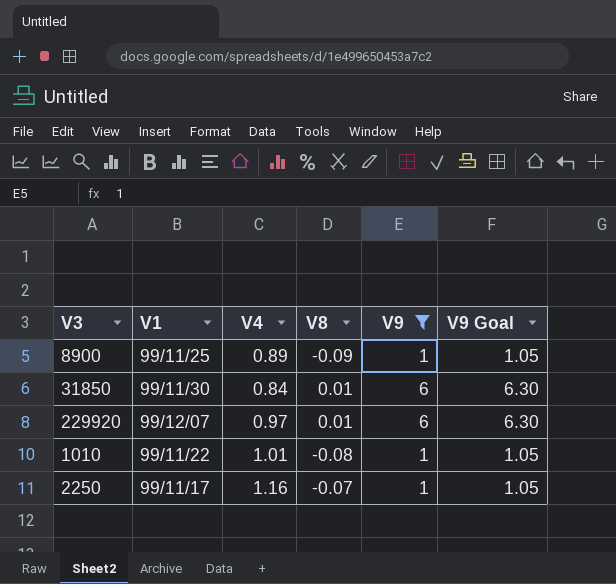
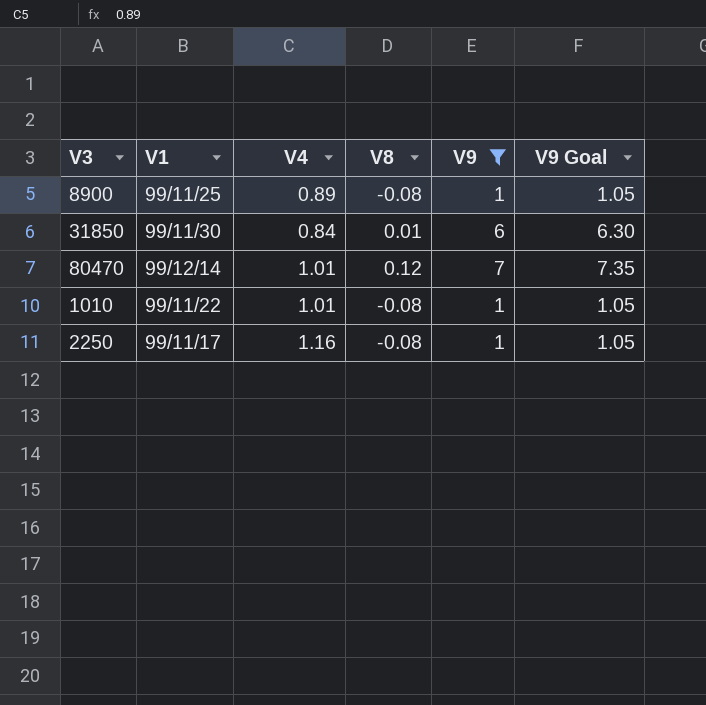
row 229920: 99/12/07 | 0.97 | 0.01 | 6 | 6.30 -> none
8900 | V8: -0.09 -> -0.08
row 80470: none -> 99/12/14 | 1.01 | 0.12 | 7 | 7.35
2250 | V8: -0.07 -> -0.08

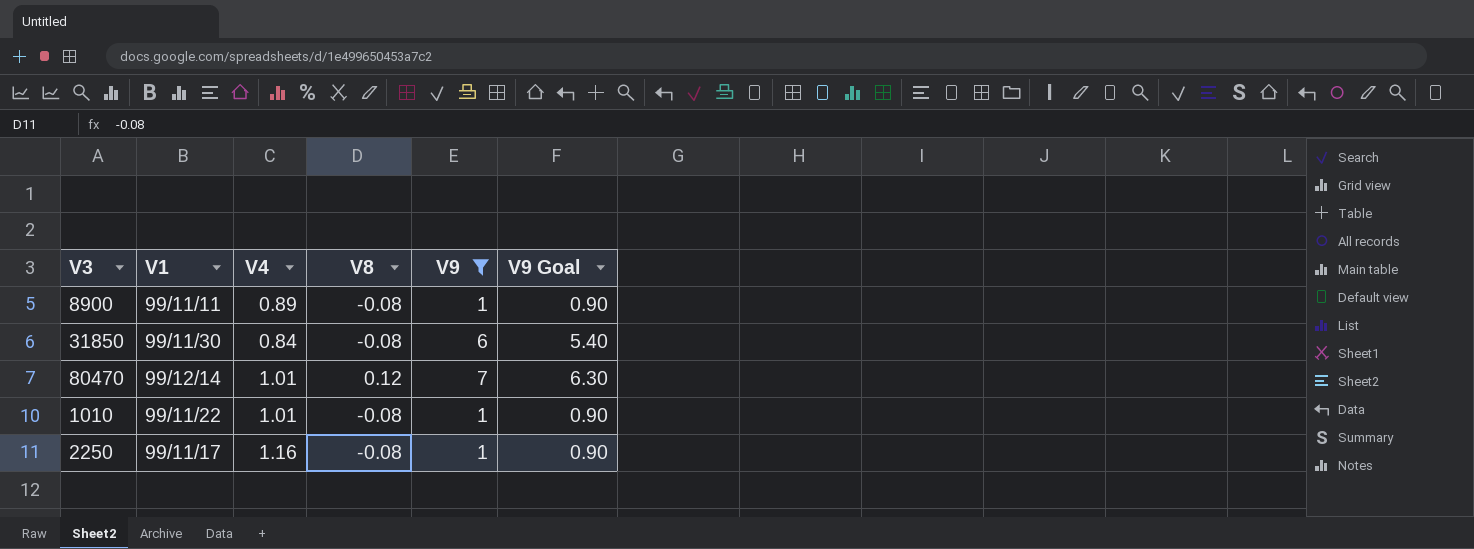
column V9 Goal | formula: [V9] * 1.05 -> [V9] * 0.9
8900 | V1: 99/11/25 -> 99/11/11
31850 | V8: 0.01 -> -0.08

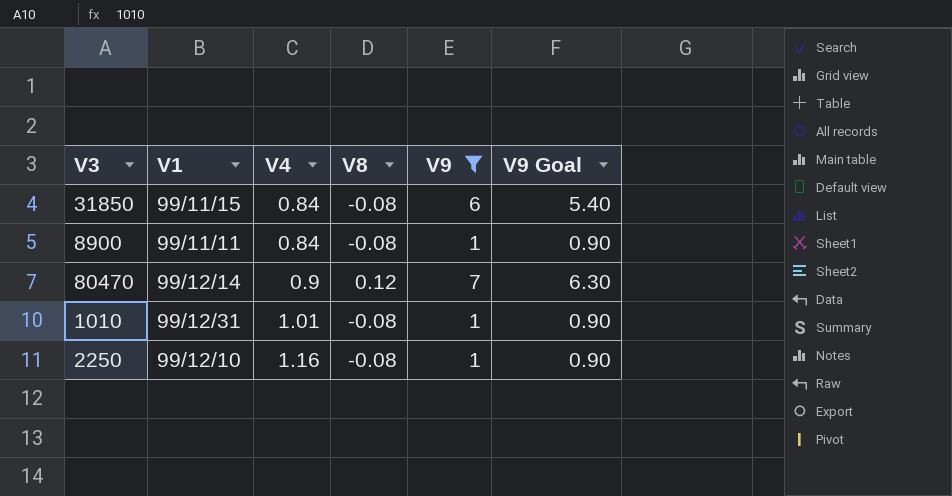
row order: none -> V4 ascending
31850 | V1: 99/11/30 -> 99/11/15
8900 | V4: 0.89 -> 0.84
80470 | V4: 1.01 -> 0.9
1010 | V1: 99/11/22 -> 99/12/31
2250 | V1: 99/11/17 -> 99/12/10

